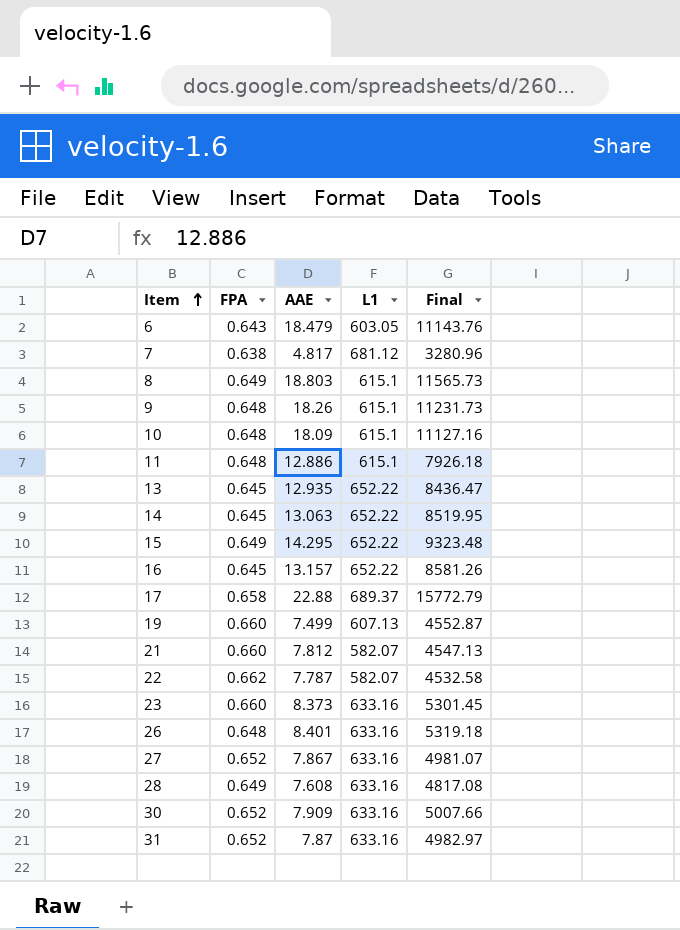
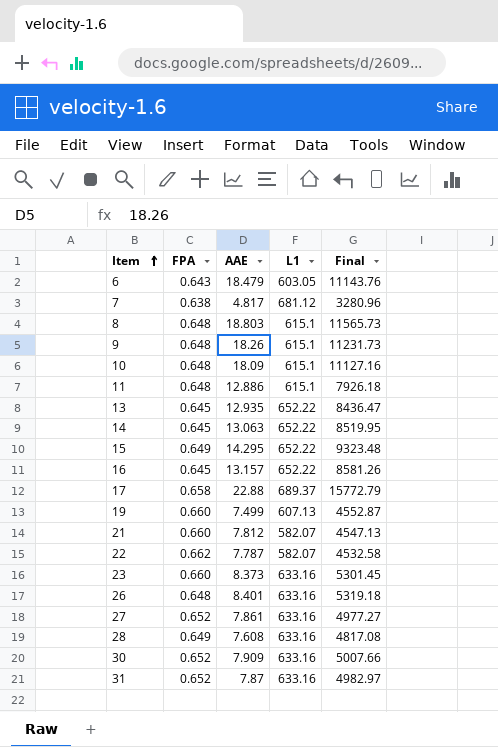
8 | FPA: 0.649 -> 0.648
27 | AAE: 7.867 -> 7.861
27 | Final: 4981.07 -> 4977.27

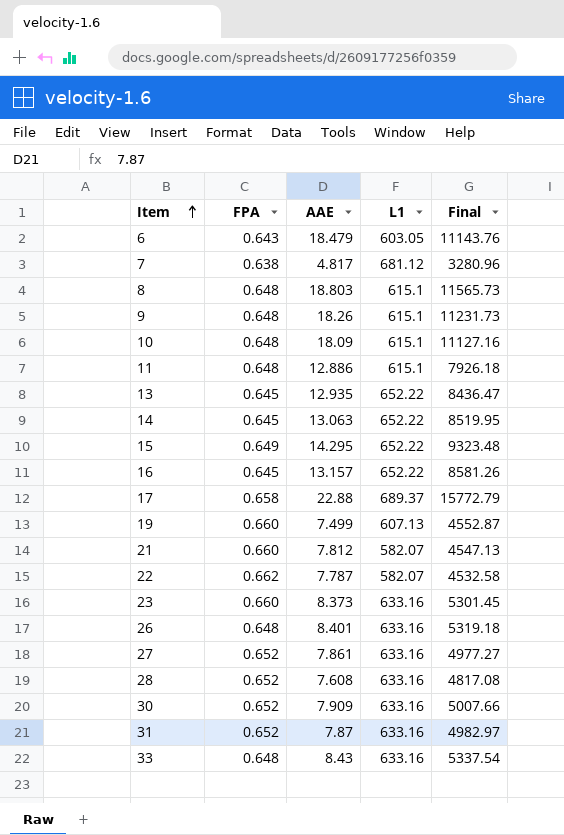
28 | FPA: 0.649 -> 0.652
row 33: none -> 0.648 | 8.43 | 633.16 | 5337.54

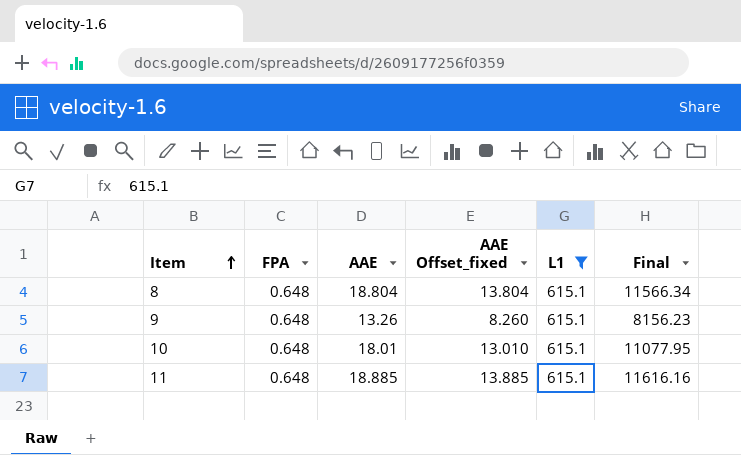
filter: none -> L1 = 615.1
column AAE Offset_fixed | formula: none -> [AAE] - 5
8 | AAE: 18.803 -> 18.804
8 | Final: 11565.73 -> 11566.34
9 | AAE: 18.26 -> 13.26
9 | Final: 11231.73 -> 8156.23
10 | AAE: 18.09 -> 18.01
10 | Final: 11127.16 -> 11077.95
11 | AAE: 12.886 -> 18.885
11 | Final: 7926.18 -> 11616.16

